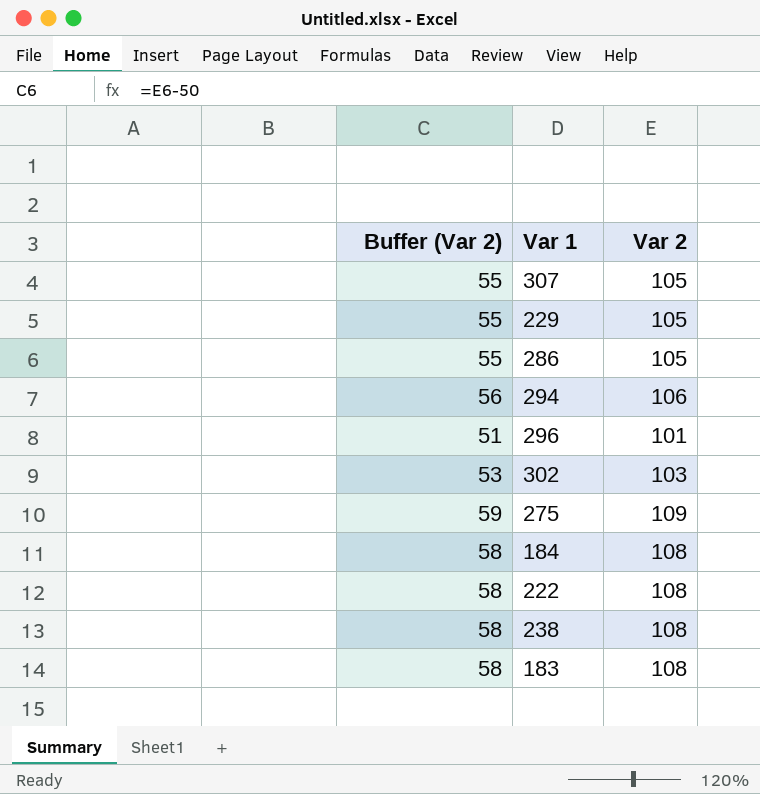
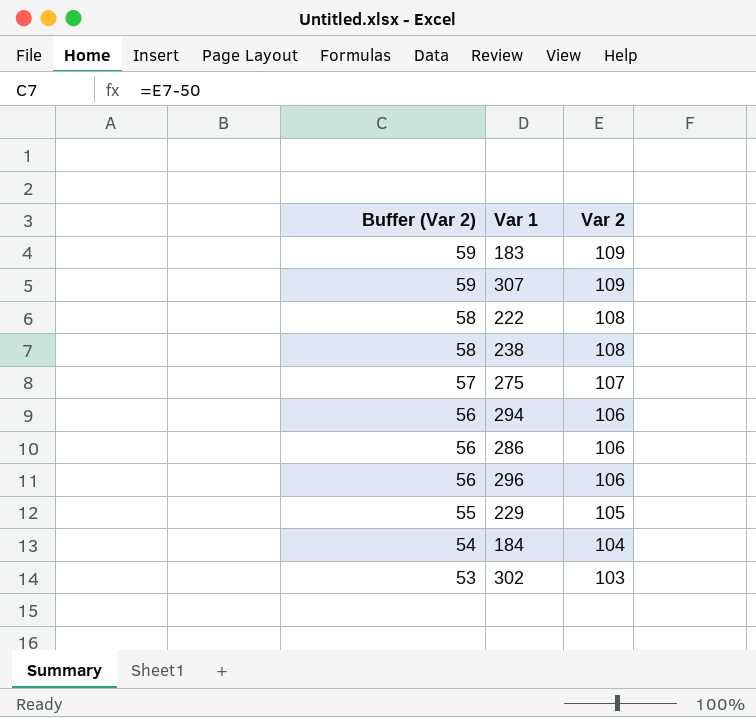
row order: none -> Buffer (Var 2) descending
183 | Buffer (Var 2): 58 -> 59
183 | Var 2: 108 -> 109
307 | Buffer (Var 2): 55 -> 59
307 | Var 2: 105 -> 109
275 | Buffer (Var 2): 59 -> 57
275 | Var 2: 109 -> 107
286 | Buffer (Var 2): 55 -> 56
286 | Var 2: 105 -> 106
296 | Buffer (Var 2): 51 -> 56
296 | Var 2: 101 -> 106
184 | Buffer (Var 2): 58 -> 54
184 | Var 2: 108 -> 104

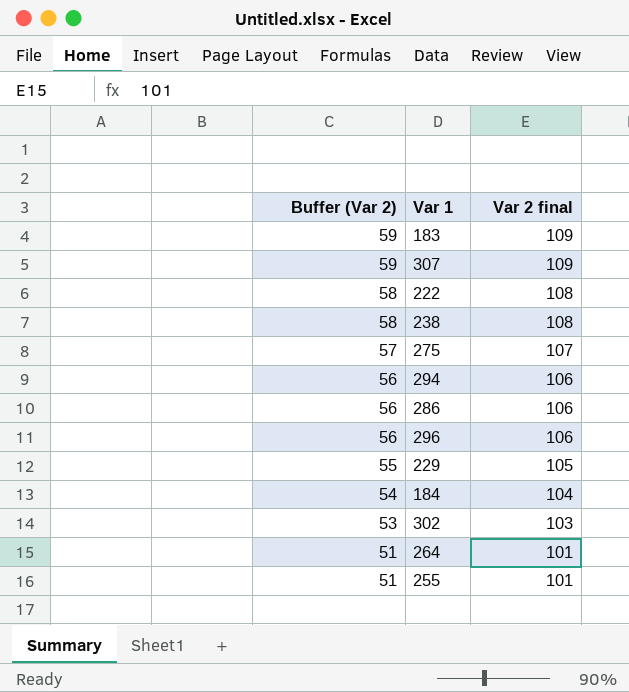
column name: Var 2 -> Var 2 final
row 264: none -> 51 | 101
row 255: none -> 51 | 101

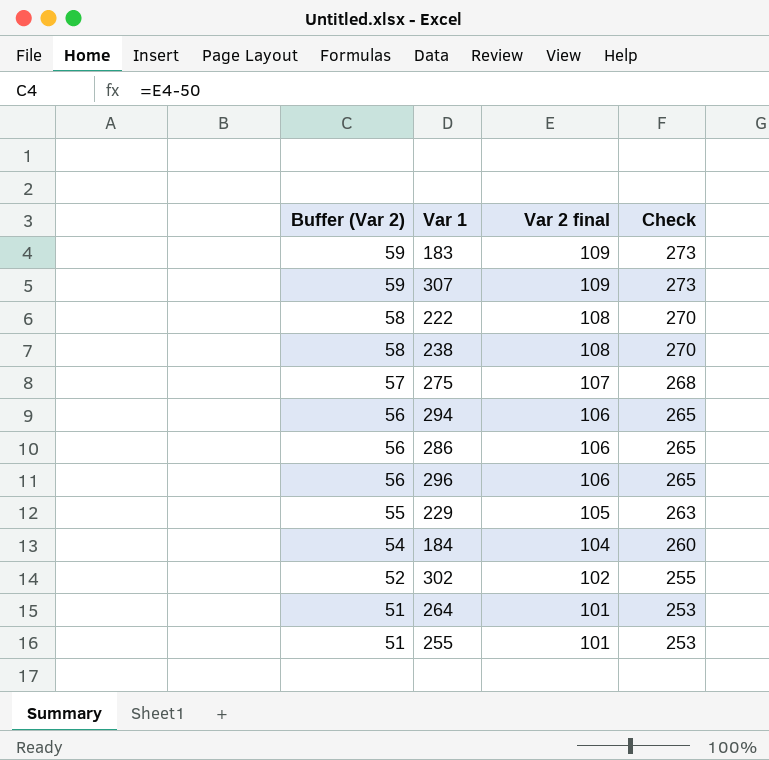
column Check | formula: none -> [Var 2 final] * 2.5
302 | Buffer (Var 2): 53 -> 52
302 | Var 2 final: 103 -> 102

